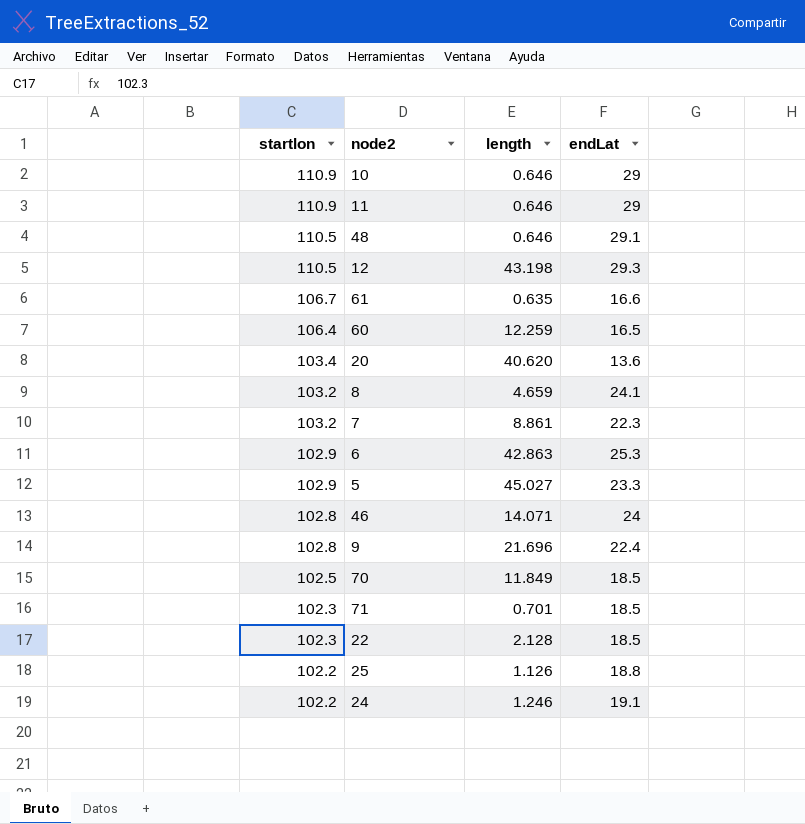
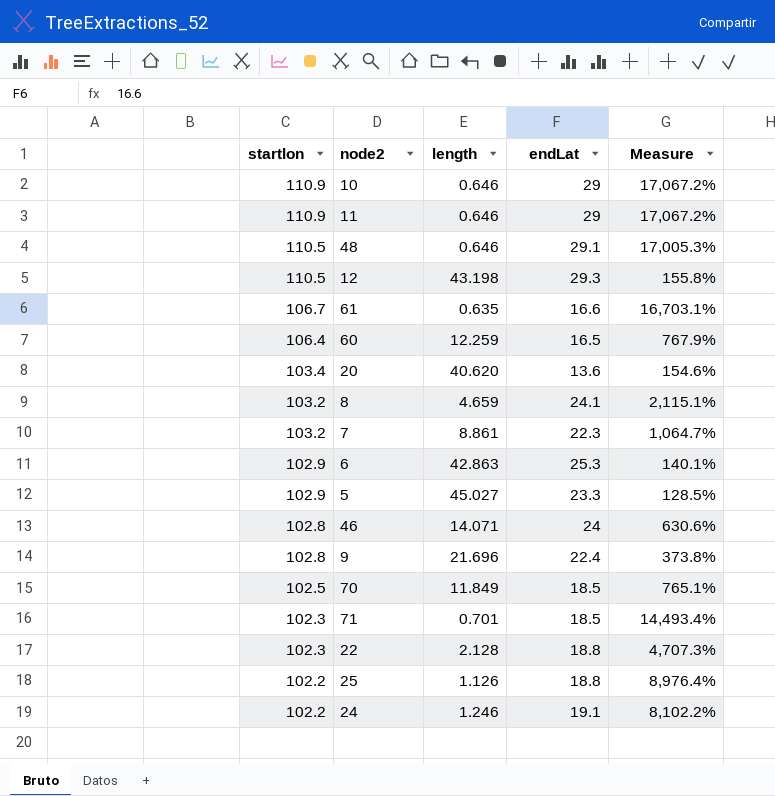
column Measure | formula: none -> ([startlon] - [length]) / [length]
22 | endLat: 18.5 -> 18.8

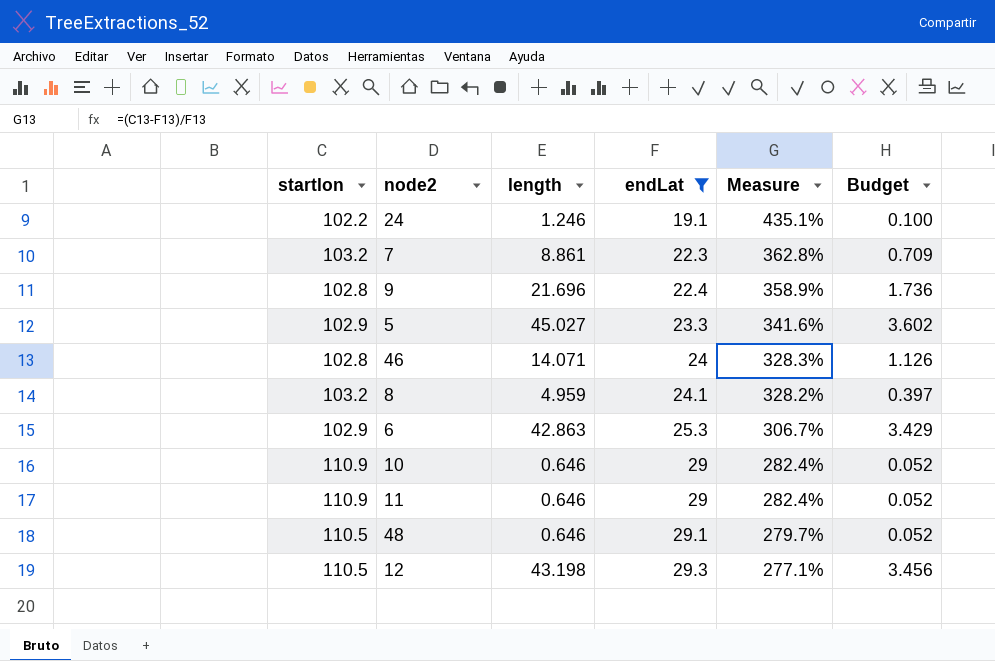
filter: none -> endLat >= 19.1
row order: startlon descending -> endLat ascending
column Measure | formula: ([startlon] - [length]) / [length] -> ([startlon] - [endLat]) / [endLat]
column Budget | formula: none -> [length] * 0.08
8 | length: 4.659 -> 4.959

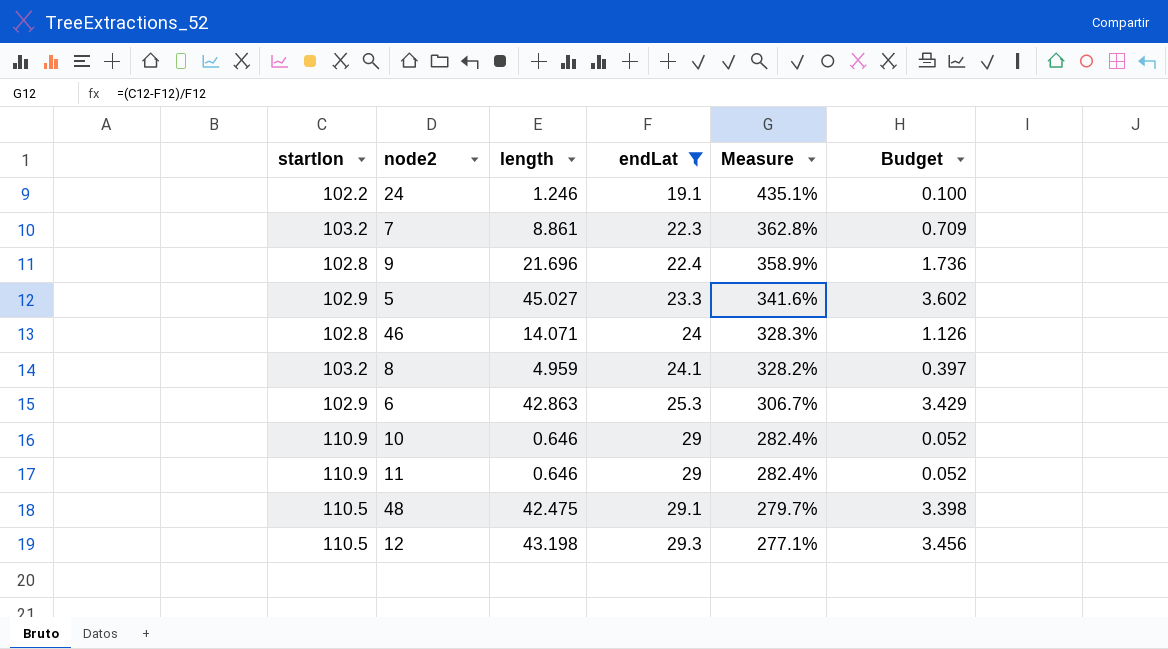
48 | length: 0.646 -> 42.475
48 | Budget: 0.052 -> 3.398

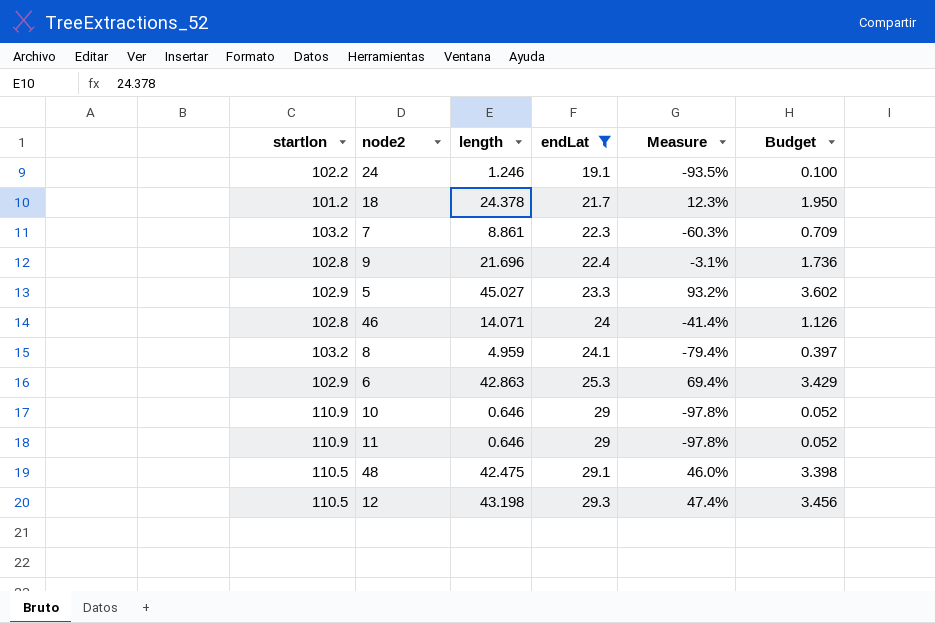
column Measure | formula: ([startlon] - [endLat]) / [endLat] -> ([length] - [endLat]) / [endLat]
row 18: none -> 101.2 | 24.378 | 21.7 | 12.3% | 1.950

